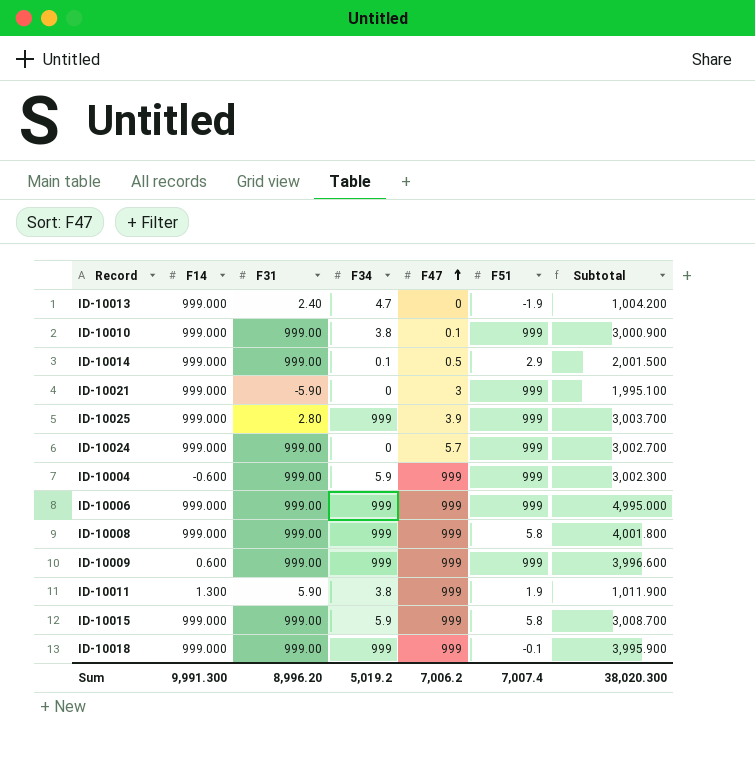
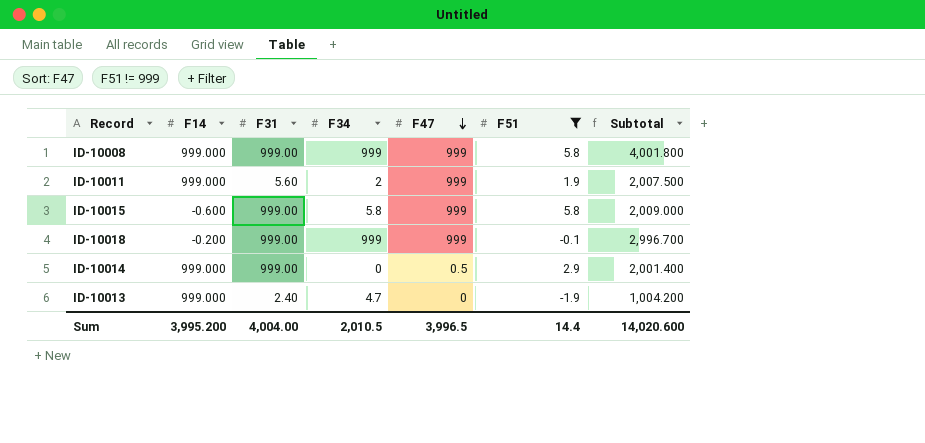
filter: none -> F51 != 999
row order: F47 ascending -> F47 descending
ID-10011 | F14: 1.300 -> 999.000
ID-10011 | F31: 5.90 -> 5.60
ID-10011 | F34: 3.8 -> 2
ID-10011 | Subtotal: 1,011.900 -> 2,007.500
ID-10015 | F14: 999.000 -> -0.600
ID-10015 | F34: 5.9 -> 5.8
ID-10015 | Subtotal: 3,008.700 -> 2,009.000
ID-10018 | F14: 999.000 -> -0.200
ID-10018 | Subtotal: 3,995.900 -> 2,996.700
ID-10014 | F34: 0.1 -> 0
ID-10014 | Subtotal: 2,001.500 -> 2,001.400
Sum | F14: 9,991.300 -> 3,995.200
Sum | F31: 8,996.20 -> 4,004.00
Sum | F34: 5,019.2 -> 2,010.5
Sum | F47: 7,006.2 -> 3,996.5
Sum | F51: 7,007.4 -> 14.4
Sum | Subtotal: 38,020.300 -> 14,020.600

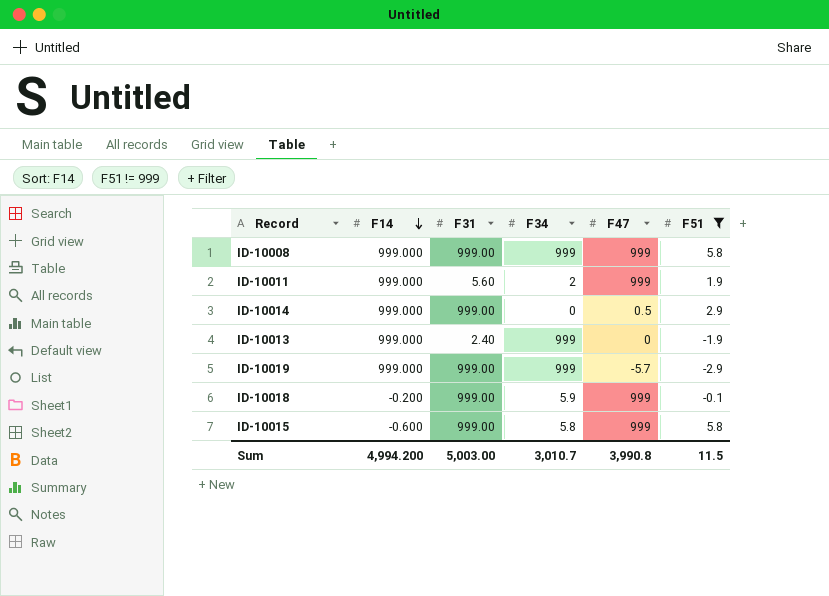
row order: F47 descending -> F14 descending
column Subtotal | formula: [F14] + [F31] + [F34] + [F47] + [F51] -> none
ID-10013 | F34: 4.7 -> 999
row ID-10019: none -> 999.000 | 999.00 | 999 | -5.7 | -2.9
ID-10018 | F34: 999 -> 5.9
Sum | F14: 3,995.200 -> 4,994.200
Sum | F31: 4,004.00 -> 5,003.00
Sum | F34: 2,010.5 -> 3,010.7
Sum | F47: 3,996.5 -> 3,990.8
Sum | F51: 14.4 -> 11.5

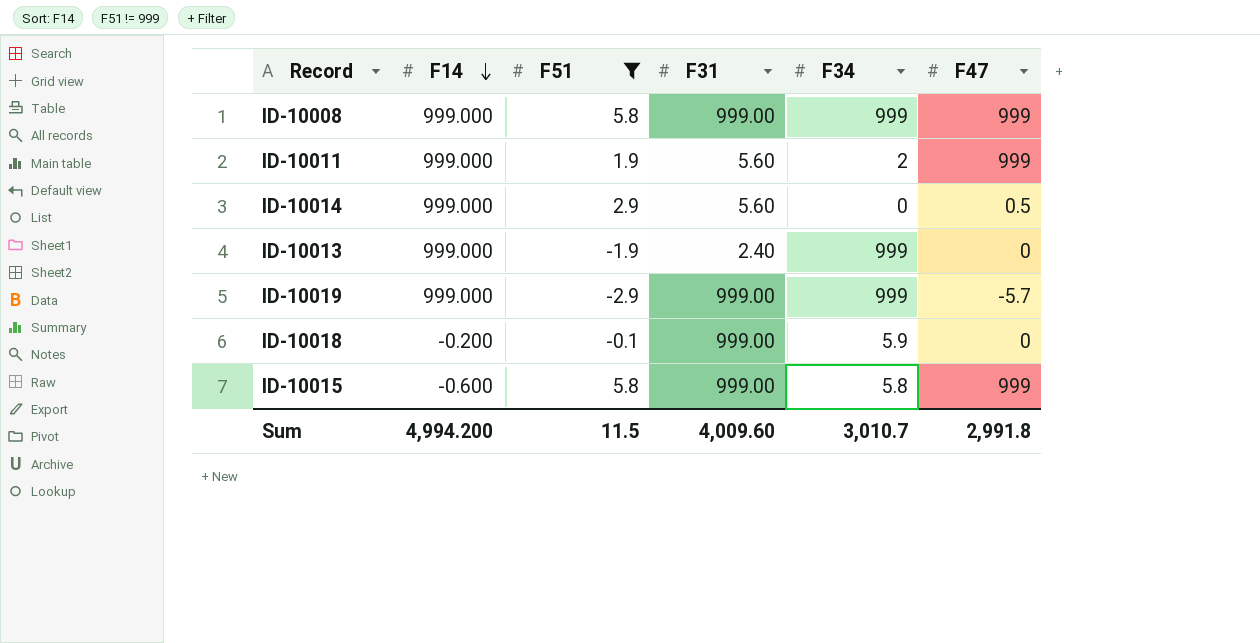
column F51 | position: 6 -> 3
ID-10014 | F31: 999.00 -> 5.60
ID-10018 | F47: 999 -> 0
Sum | F31: 5,003.00 -> 4,009.60
Sum | F47: 3,990.8 -> 2,991.8

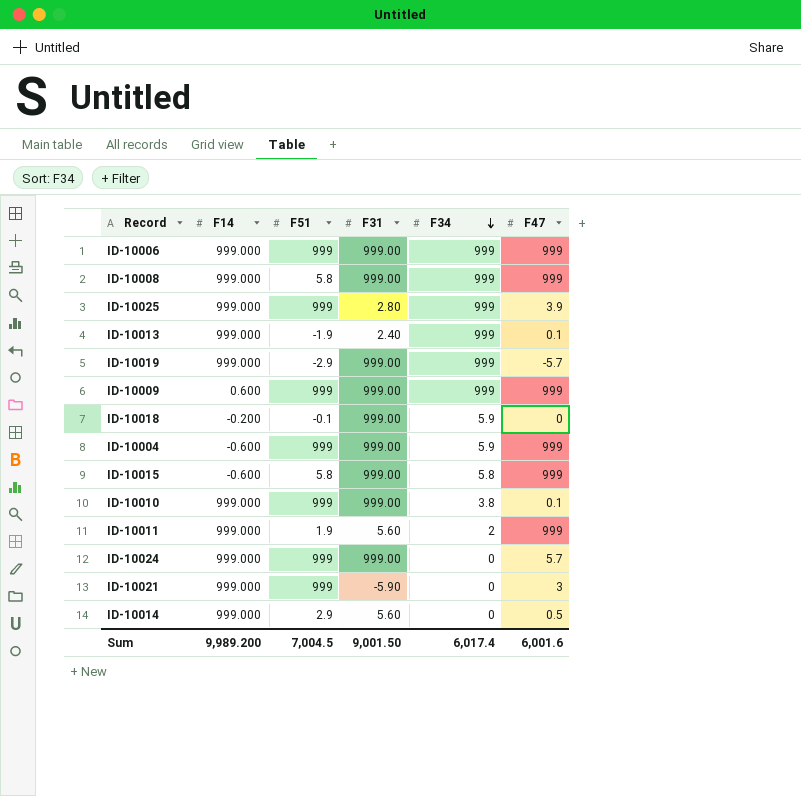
filter: F51 != 999 -> none
row order: F14 descending -> F34 descending
ID-10013 | F47: 0 -> 0.1
Sum | F14: 4,994.200 -> 9,989.200
Sum | F51: 11.5 -> 7,004.5
Sum | F31: 4,009.60 -> 9,001.50
Sum | F34: 3,010.7 -> 6,017.4
Sum | F47: 2,991.8 -> 6,001.6

